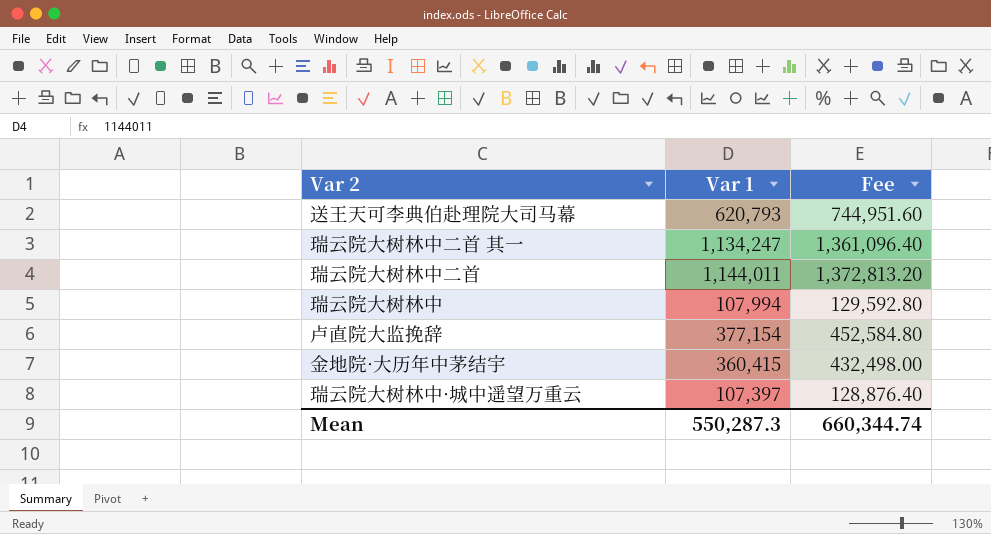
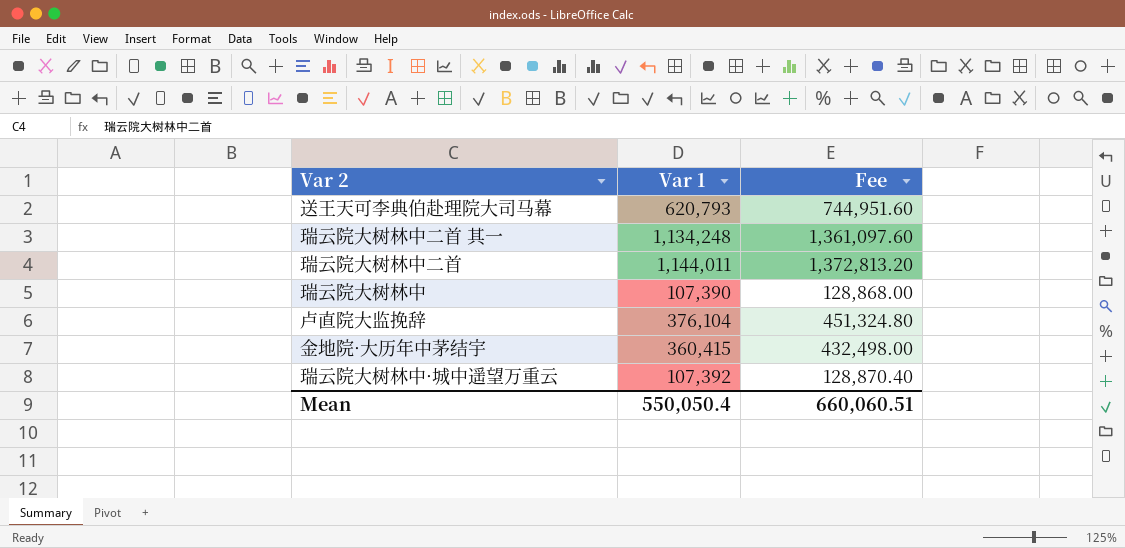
瑞云院大树林中二首 其一 | Var 1: 1,134,247 -> 1,134,248
瑞云院大树林中二首 其一 | Fee: 1,361,096.40 -> 1,361,097.60
瑞云院大树林中 | Var 1: 107,994 -> 107,390
瑞云院大树林中 | Fee: 129,592.80 -> 128,868.00
卢直院大监挽辞 | Var 1: 377,154 -> 376,104
卢直院大监挽辞 | Fee: 452,584.80 -> 451,324.80
瑞云院大树林中·城中遥望万重云 | Var 1: 107,397 -> 107,392
瑞云院大树林中·城中遥望万重云 | Fee: 128,876.40 -> 128,870.40
Mean | Var 1: 550,287.3 -> 550,050.4
Mean | Fee: 660,344.74 -> 660,060.51

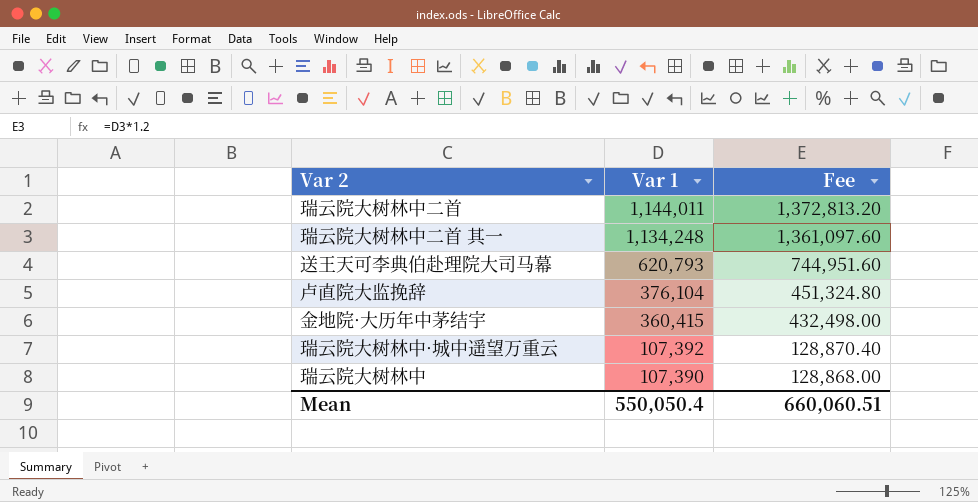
row order: none -> Var 1 descending

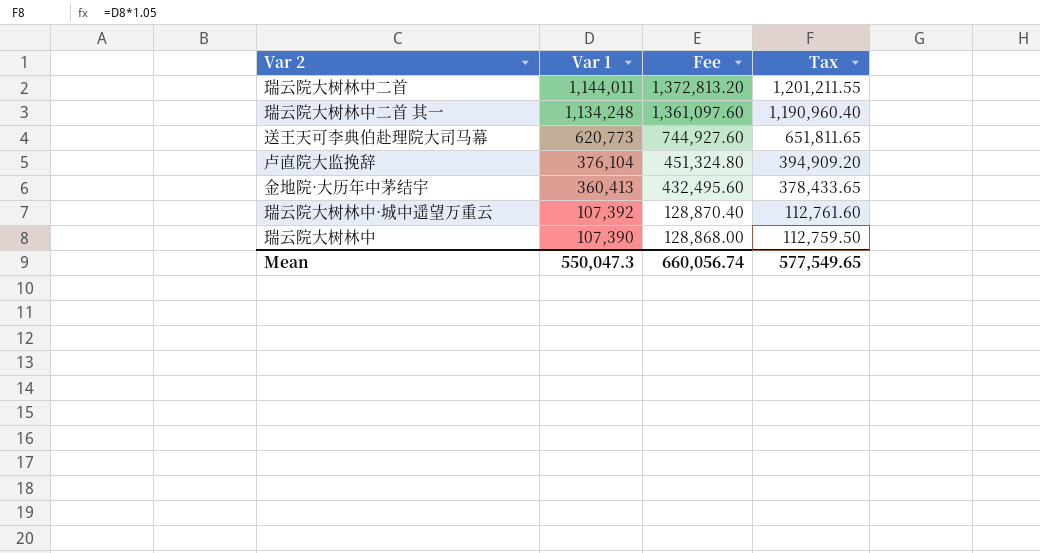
column Tax | formula: none -> [Var 1] * 1.05
送王天可李典伯赴理院大司马幕 | Var 1: 620,793 -> 620,773
送王天可李典伯赴理院大司马幕 | Fee: 744,951.60 -> 744,927.60
金地院·大历年中茅结宇 | Var 1: 360,415 -> 360,413
金地院·大历年中茅结宇 | Fee: 432,498.00 -> 432,495.60
Mean | Var 1: 550,050.4 -> 550,047.3
Mean | Fee: 660,060.51 -> 660,056.74

